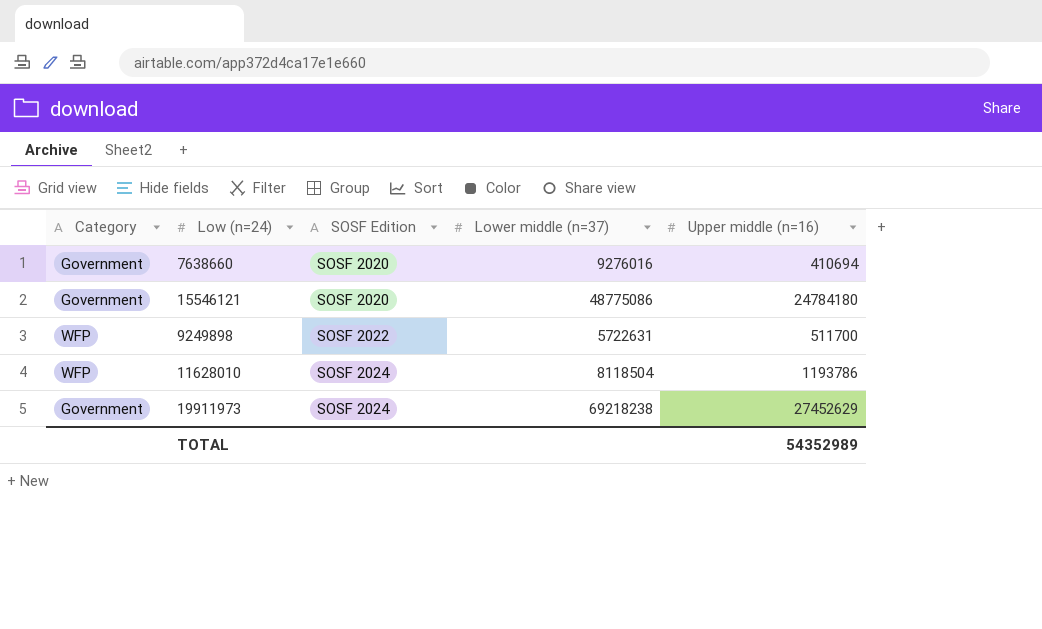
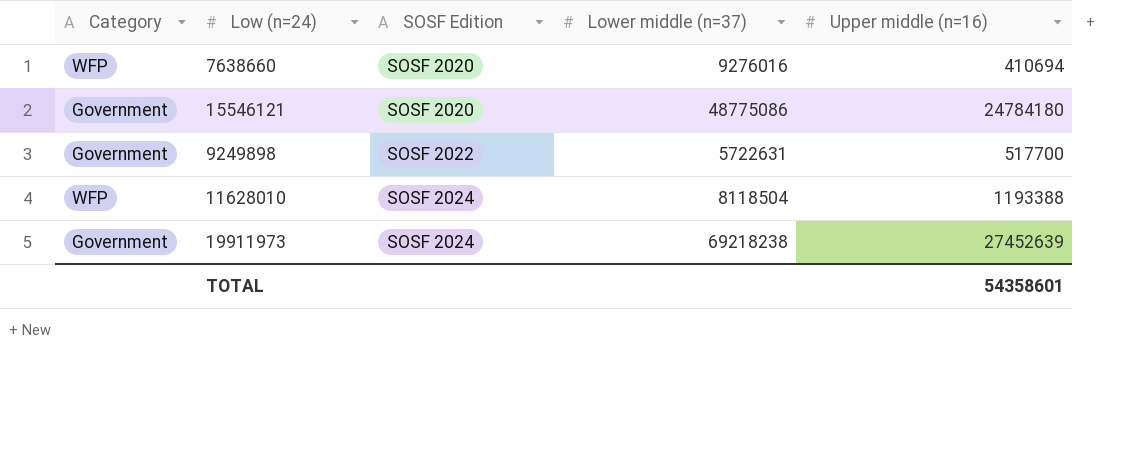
7638660 | Category: Government -> WFP
9249898 | Category: WFP -> Government
9249898 | Upper middle (n=16): 511700 -> 517700
11628010 | Upper middle (n=16): 1193786 -> 1193388
19911973 | Upper middle (n=16): 27452629 -> 27452639
TOTAL | Upper middle (n=16): 54352989 -> 54358601

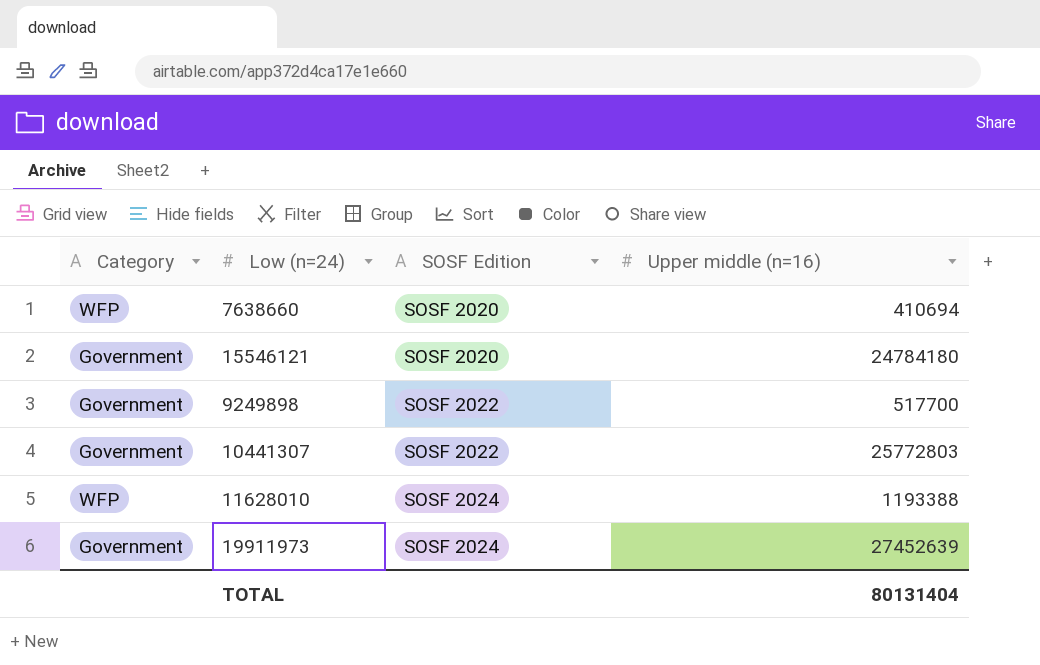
column Lower middle (n=37) | position: 4 -> none
row 10441307: none -> Government | SOSF 2022 | 25772803
TOTAL | Upper middle (n=16): 54358601 -> 80131404

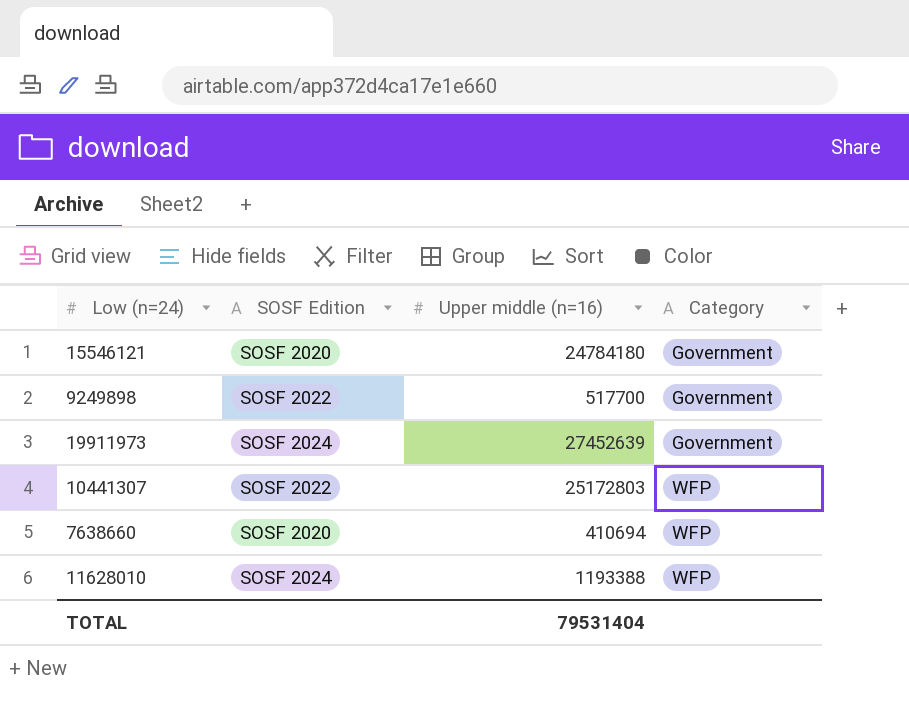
row order: SOSF Edition ascending -> Category ascending
column Category | position: 1 -> 4
10441307 | Upper middle (n=16): 25772803 -> 25172803
10441307 | Category: Government -> WFP
TOTAL | Upper middle (n=16): 80131404 -> 79531404

